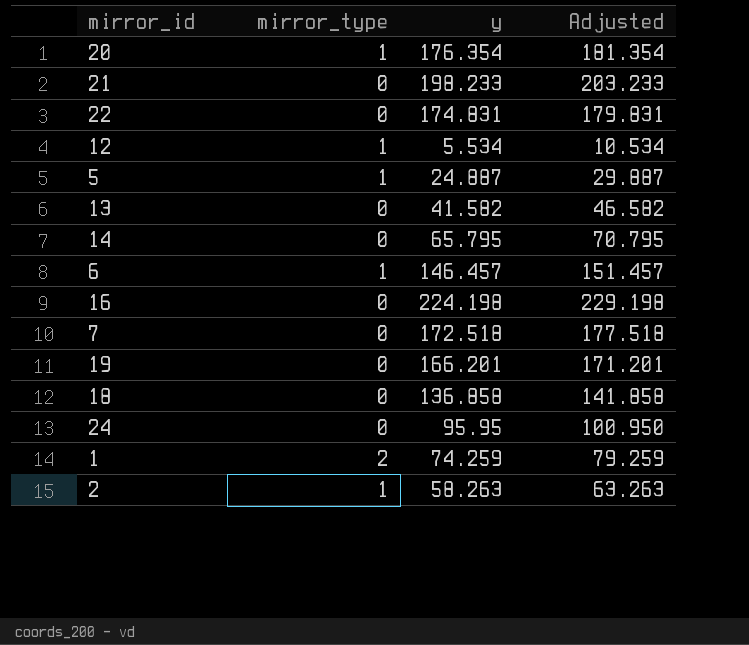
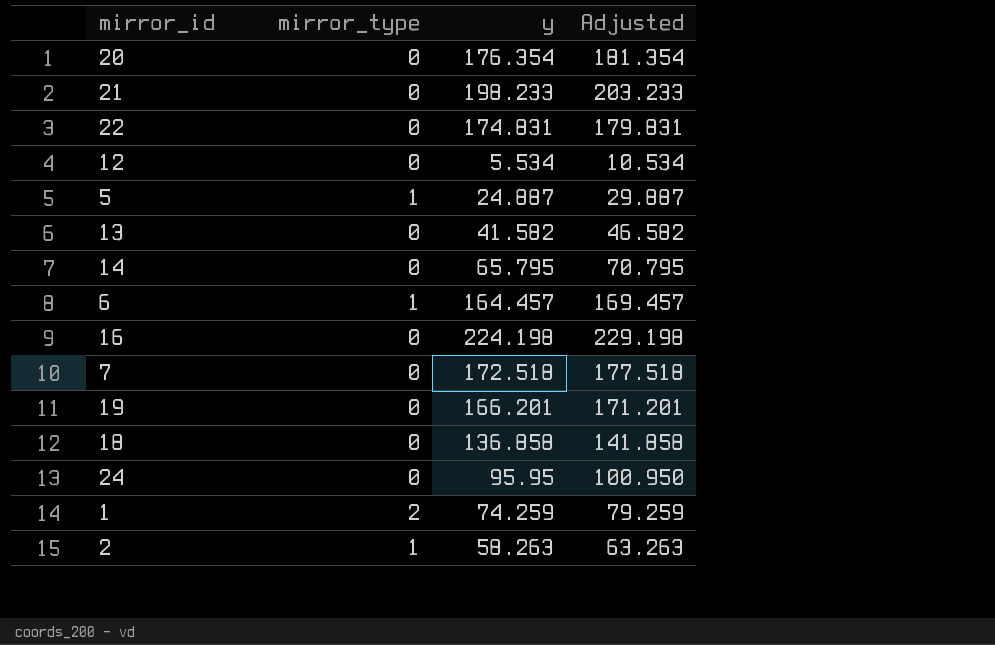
20 | mirror_type: 1 -> 0
12 | mirror_type: 1 -> 0
6 | y: 146.457 -> 164.457
6 | Adjusted: 151.457 -> 169.457

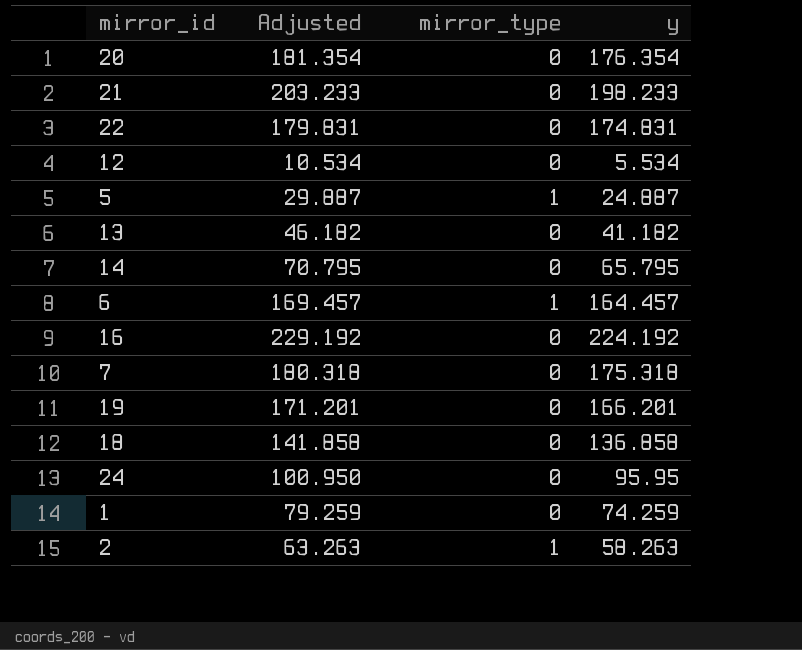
column Adjusted | position: 4 -> 2
13 | Adjusted: 46.582 -> 46.182
13 | y: 41.582 -> 41.182
16 | Adjusted: 229.198 -> 229.192
16 | y: 224.198 -> 224.192
7 | Adjusted: 177.518 -> 180.318
7 | y: 172.518 -> 175.318
1 | mirror_type: 2 -> 0

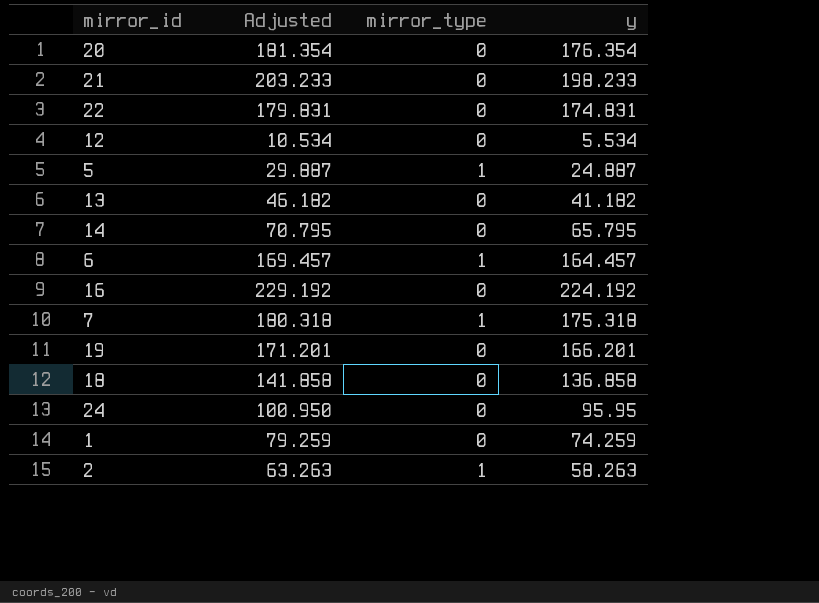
7 | mirror_type: 0 -> 1

